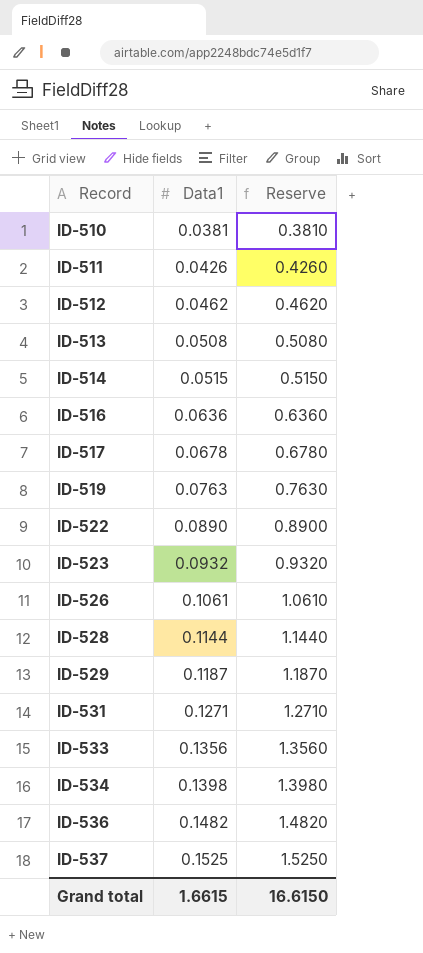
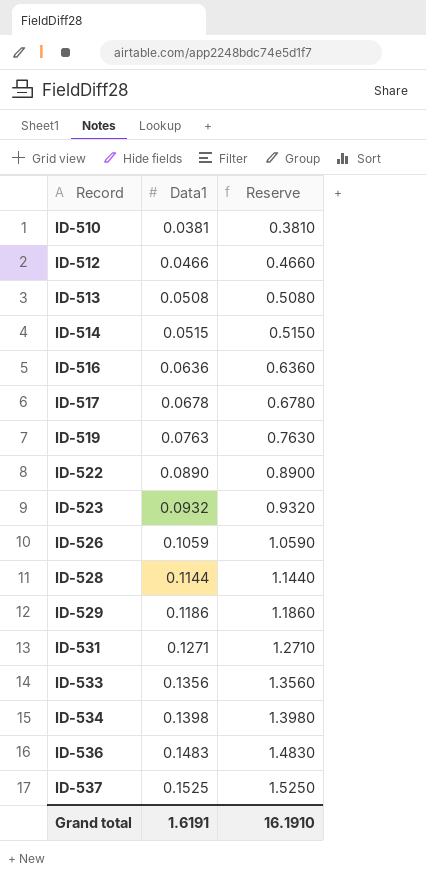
row ID-511: 0.0426 | 0.4260 -> none
ID-512 | Data1: 0.0462 -> 0.0466
ID-512 | Reserve: 0.4620 -> 0.4660
ID-526 | Data1: 0.1061 -> 0.1059
ID-526 | Reserve: 1.0610 -> 1.0590
ID-529 | Data1: 0.1187 -> 0.1186
ID-529 | Reserve: 1.1870 -> 1.1860
ID-536 | Data1: 0.1482 -> 0.1483
ID-536 | Reserve: 1.4820 -> 1.4830
Grand total | Data1: 1.6615 -> 1.6191
Grand total | Reserve: 16.6150 -> 16.1910

